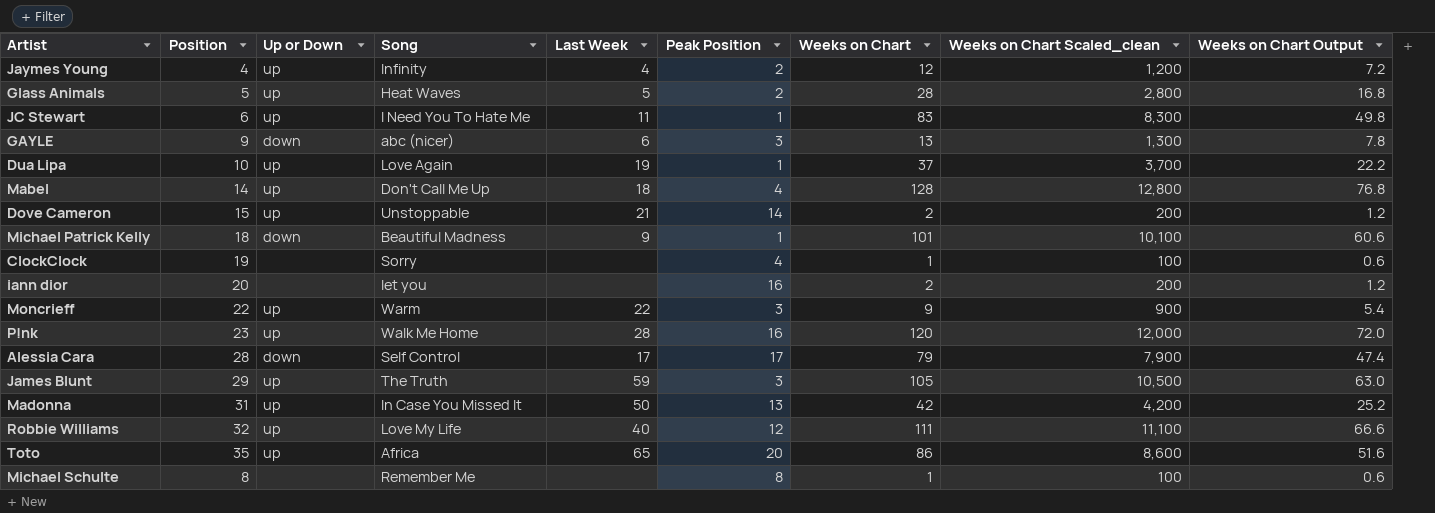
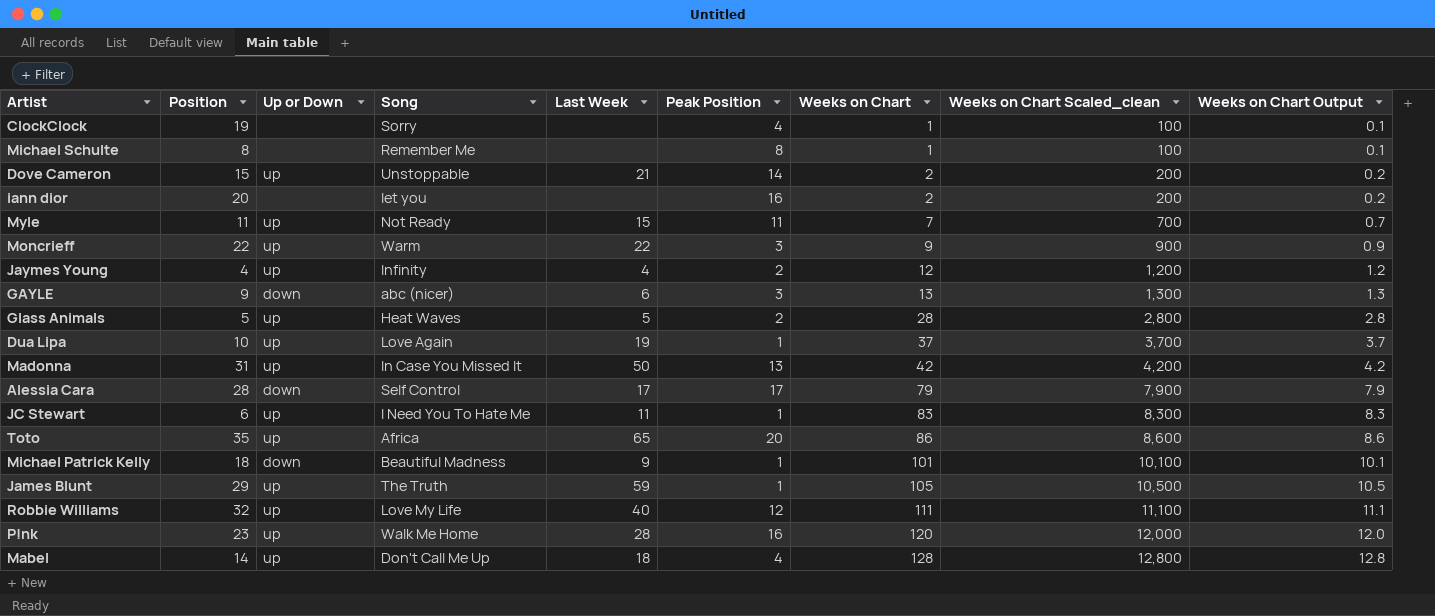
row order: none -> Weeks on Chart ascending
column Weeks on Chart Output | formula: [Weeks on Chart] * 0.6 -> [Weeks on Chart] * 0.1
row Myle: none -> 11 | up | Not Ready | 15 | 11 | 7 | 700 | 0.7
James Blunt | Peak Position: 3 -> 1

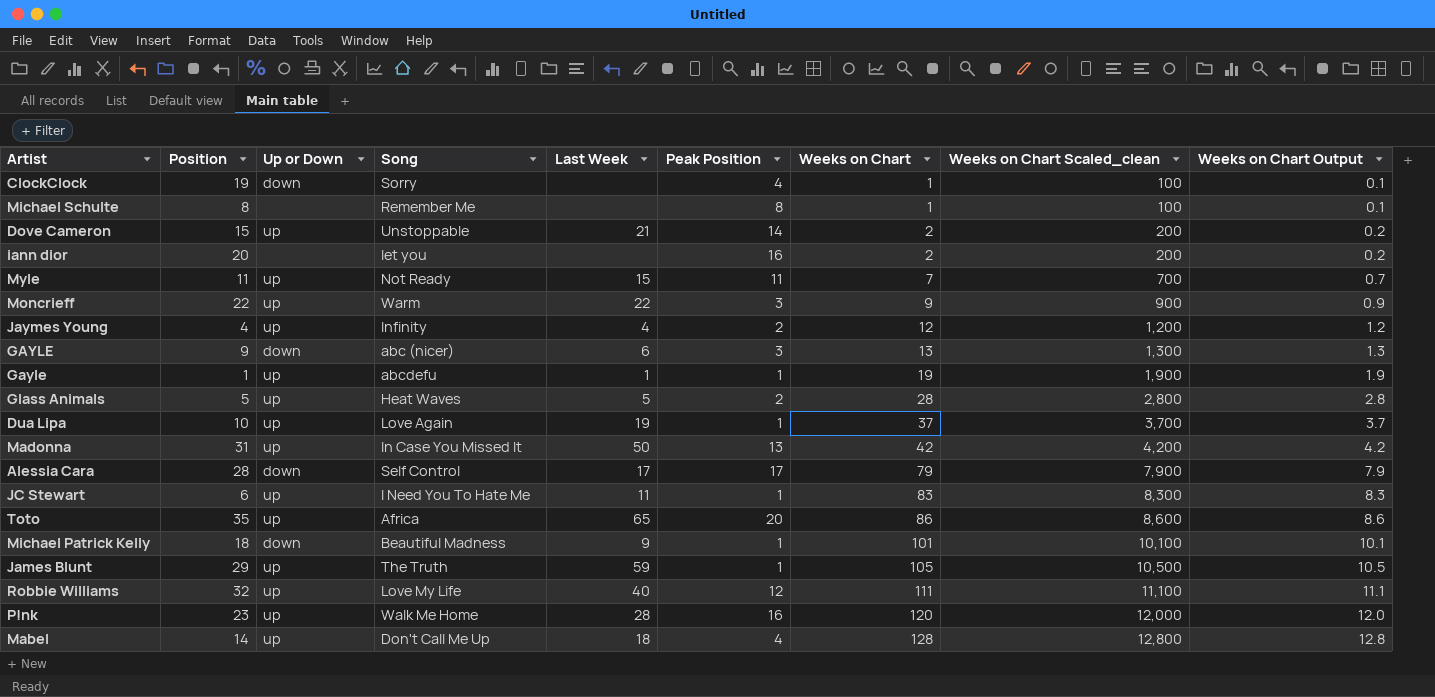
ClockClock | Up or Down: none -> down
row Gayle: none -> 1 | up | abcdefu | 1 | 1 | 19 | 1,900 | 1.9

